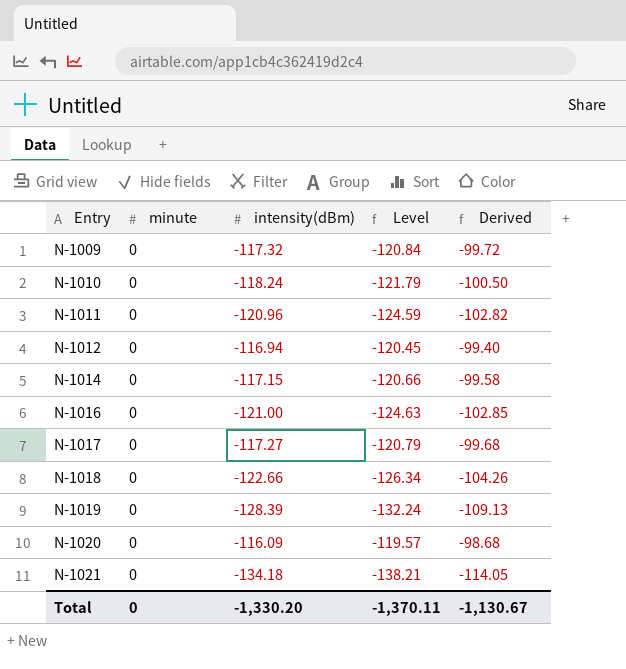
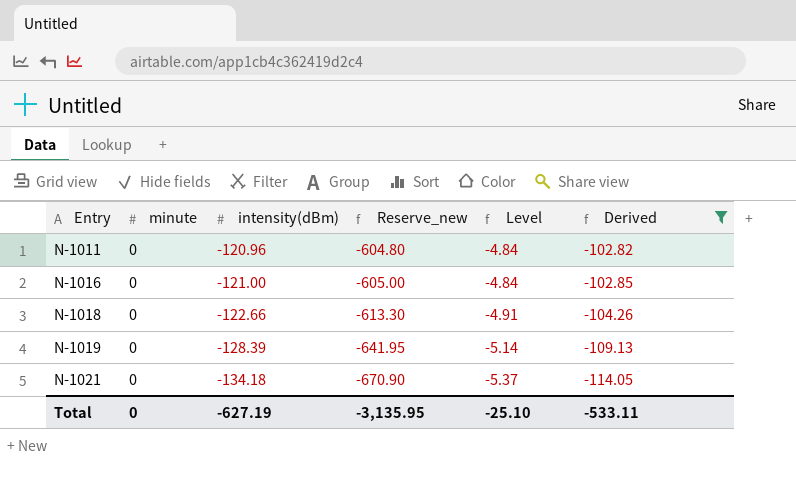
filter: none -> Derived <= -102.82
column Reserve_new | formula: none -> [intensity(dBm)] * 5
column Level | formula: [intensity(dBm)] * 1.03 -> [intensity(dBm)] * 0.04
Total | intensity(dBm): -1,330.20 -> -627.19
Total | Level: -1,370.11 -> -25.10
Total | Derived: -1,130.67 -> -533.11

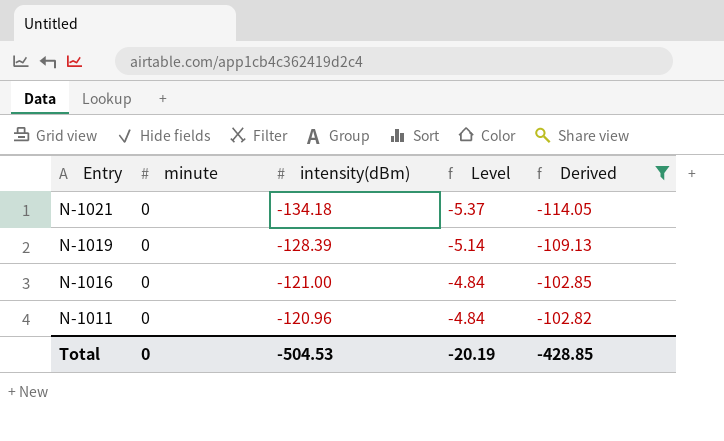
row order: Entry ascending -> Entry descending
column Reserve_new | formula: [intensity(dBm)] * 5 -> none
row N-1018: 0 | -122.66 | -613.30 | -4.91 | -104.26 -> none
Total | intensity(dBm): -627.19 -> -504.53
Total | Level: -25.10 -> -20.19
Total | Derived: -533.11 -> -428.85

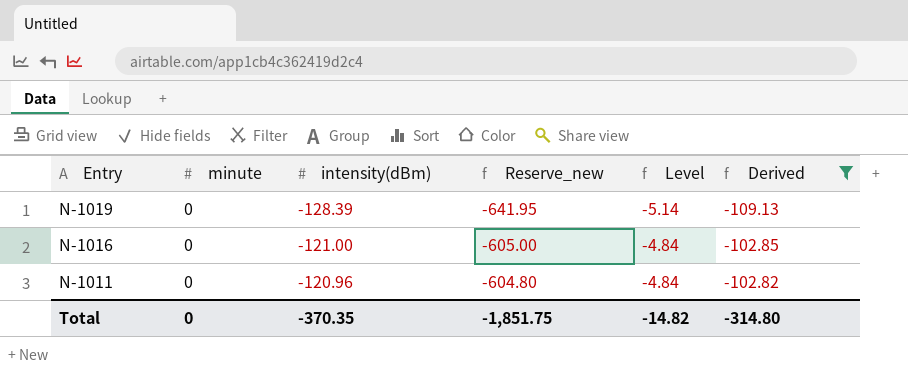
column Reserve_new | formula: none -> [intensity(dBm)] * 5
row N-1021: 0 | -134.18 | -5.37 | -114.05 -> none
Total | intensity(dBm): -504.53 -> -370.35
Total | Level: -20.19 -> -14.82
Total | Derived: -428.85 -> -314.80

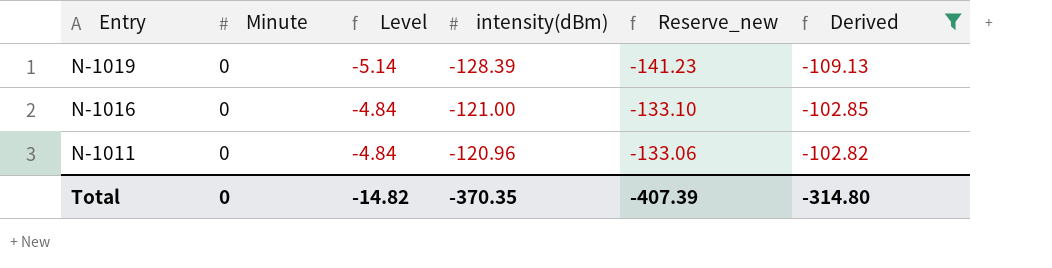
column name: minute -> Minute
column Level | position: 5 -> 3
column Reserve_new | formula: [intensity(dBm)] * 5 -> [intensity(dBm)] * 1.1
Total | Reserve_new: -1,851.75 -> -407.39

